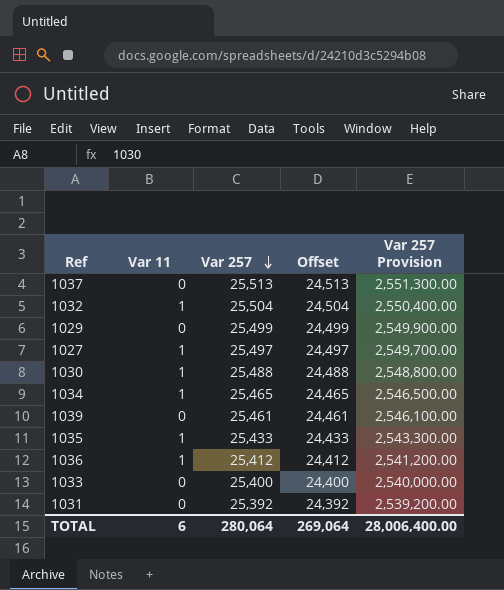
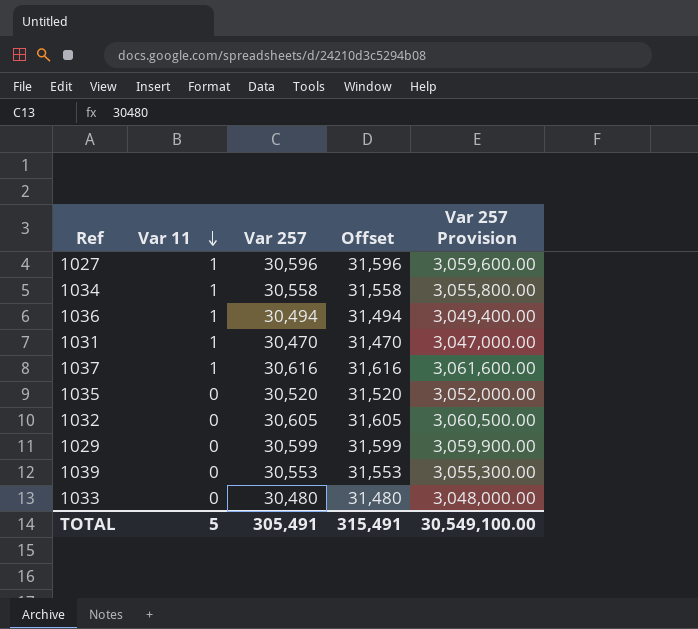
row order: Var 257 descending -> Var 11 descending
column Offset | formula: [Var 257] - 1000 -> [Var 257] + 1000
row 1030: 1 | 25,488 | 24,488 | 2,548,800.00 -> none
1027 | Var 257: 25,497 -> 30,596
1027 | Var 257 Provision: 2,549,700.00 -> 3,059,600.00
1034 | Var 257: 25,465 -> 30,558
1034 | Var 257 Provision: 2,546,500.00 -> 3,055,800.00
1036 | Var 257: 25,412 -> 30,494
1036 | Var 257 Provision: 2,541,200.00 -> 3,049,400.00
1031 | Var 11: 0 -> 1
1031 | Var 257: 25,392 -> 30,470
1031 | Var 257 Provision: 2,539,200.00 -> 3,047,000.00
1037 | Var 11: 0 -> 1
1037 | Var 257: 25,513 -> 30,616
1037 | Var 257 Provision: 2,551,300.00 -> 3,061,600.00
1035 | Var 11: 1 -> 0
1035 | Var 257: 25,433 -> 30,520
1035 | Var 257 Provision: 2,543,300.00 -> 3,052,000.00
1032 | Var 11: 1 -> 0
1032 | Var 257: 25,504 -> 30,605
1032 | Var 257 Provision: 2,550,400.00 -> 3,060,500.00
1029 | Var 257: 25,499 -> 30,599
1029 | Var 257 Provision: 2,549,900.00 -> 3,059,900.00
1039 | Var 257: 25,461 -> 30,553
1039 | Var 257 Provision: 2,546,100.00 -> 3,055,300.00
1033 | Var 257: 25,400 -> 30,480
1033 | Var 257 Provision: 2,540,000.00 -> 3,048,000.00
TOTAL | Var 11: 6 -> 5
TOTAL | Var 257: 280,064 -> 305,491
TOTAL | Offset: 269,064 -> 315,491
TOTAL | Var 257 Provision: 28,006,400.00 -> 30,549,100.00

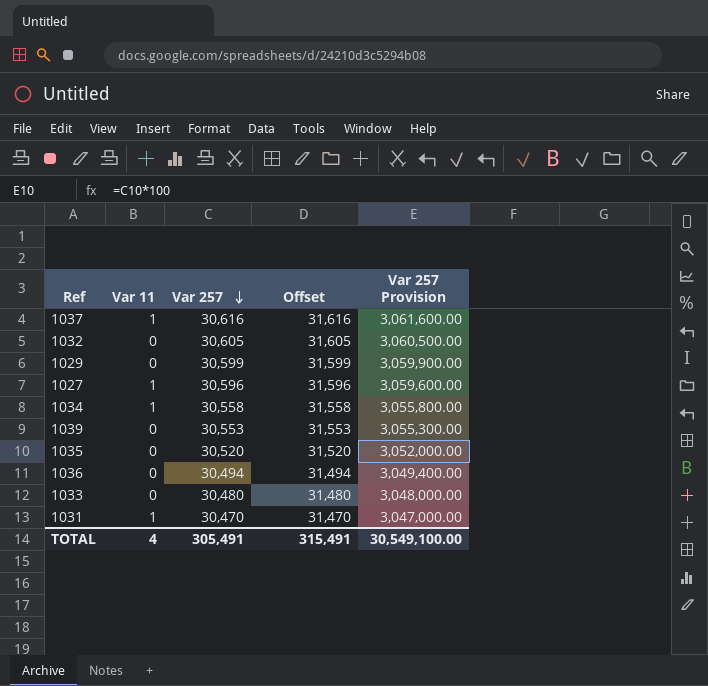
row order: Var 11 descending -> Var 257 descending
1036 | Var 11: 1 -> 0
TOTAL | Var 11: 5 -> 4

